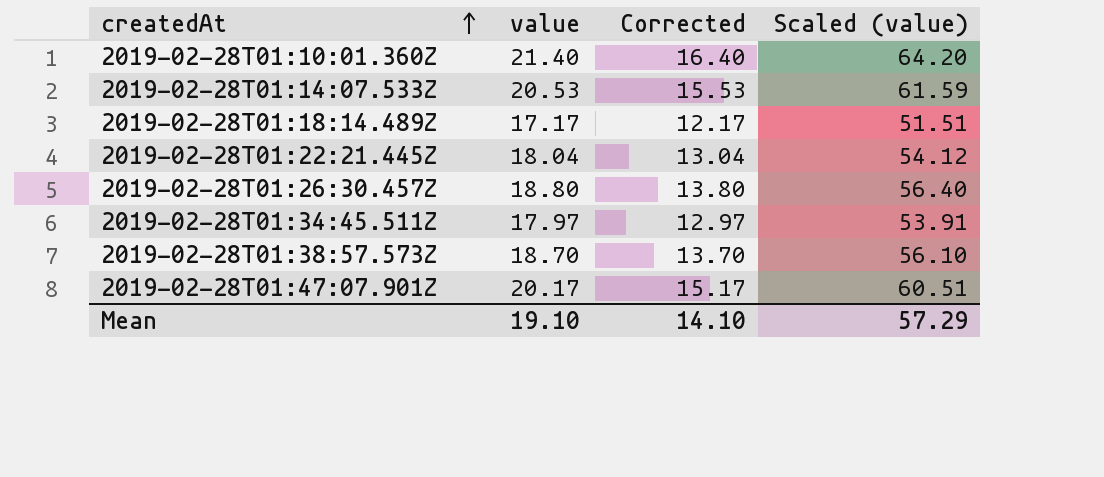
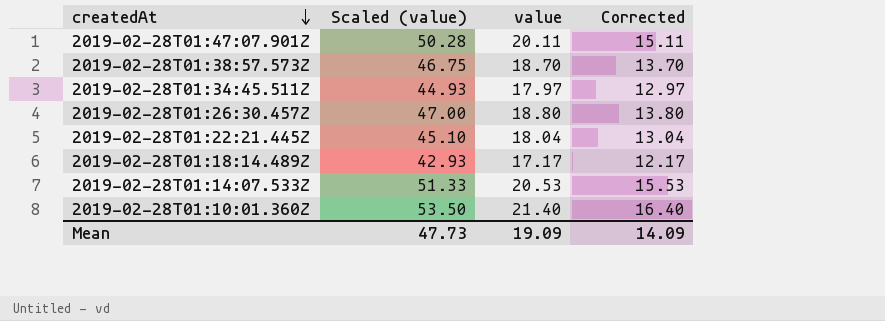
row order: createdAt ascending -> createdAt descending
column Scaled (value) | formula: [value] * 3 -> [value] * 2.5
column Scaled (value) | position: 4 -> 2
2019-02-28T01:47:07.901Z | value: 20.17 -> 20.11
2019-02-28T01:47:07.901Z | Corrected: 15.17 -> 15.11
Mean | Scaled (value): 57.29 -> 47.73
Mean | value: 19.10 -> 19.09
Mean | Corrected: 14.10 -> 14.09

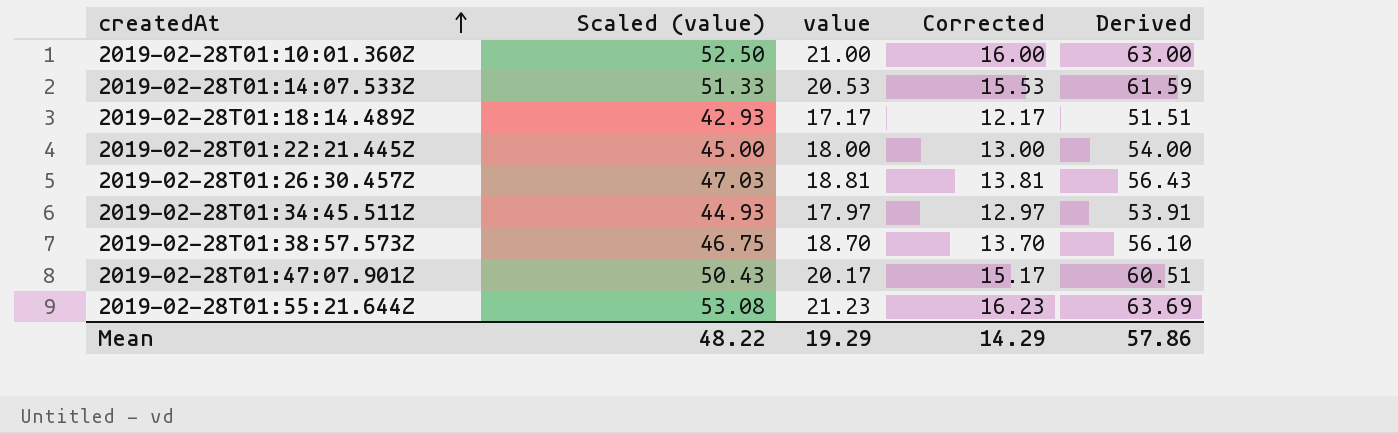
row order: createdAt descending -> createdAt ascending
column Derived | formula: none -> [value] * 3
2019-02-28T01:10:01.360Z | Scaled (value): 53.50 -> 52.50
2019-02-28T01:10:01.360Z | value: 21.40 -> 21.00
2019-02-28T01:10:01.360Z | Corrected: 16.40 -> 16.00
2019-02-28T01:22:21.445Z | Scaled (value): 45.10 -> 45.00
2019-02-28T01:22:21.445Z | value: 18.04 -> 18.00
2019-02-28T01:22:21.445Z | Corrected: 13.04 -> 13.00
2019-02-28T01:26:30.457Z | Scaled (value): 47.00 -> 47.03
2019-02-28T01:26:30.457Z | value: 18.80 -> 18.81
2019-02-28T01:26:30.457Z | Corrected: 13.80 -> 13.81
2019-02-28T01:47:07.901Z | Scaled (value): 50.28 -> 50.43
2019-02-28T01:47:07.901Z | value: 20.11 -> 20.17
2019-02-28T01:47:07.901Z | Corrected: 15.11 -> 15.17
row 2019-02-28T01:55:21.644Z: none -> 53.08 | 21.23 | 16.23 | 63.69
Mean | Scaled (value): 47.73 -> 48.22
Mean | value: 19.09 -> 19.29
Mean | Corrected: 14.09 -> 14.29

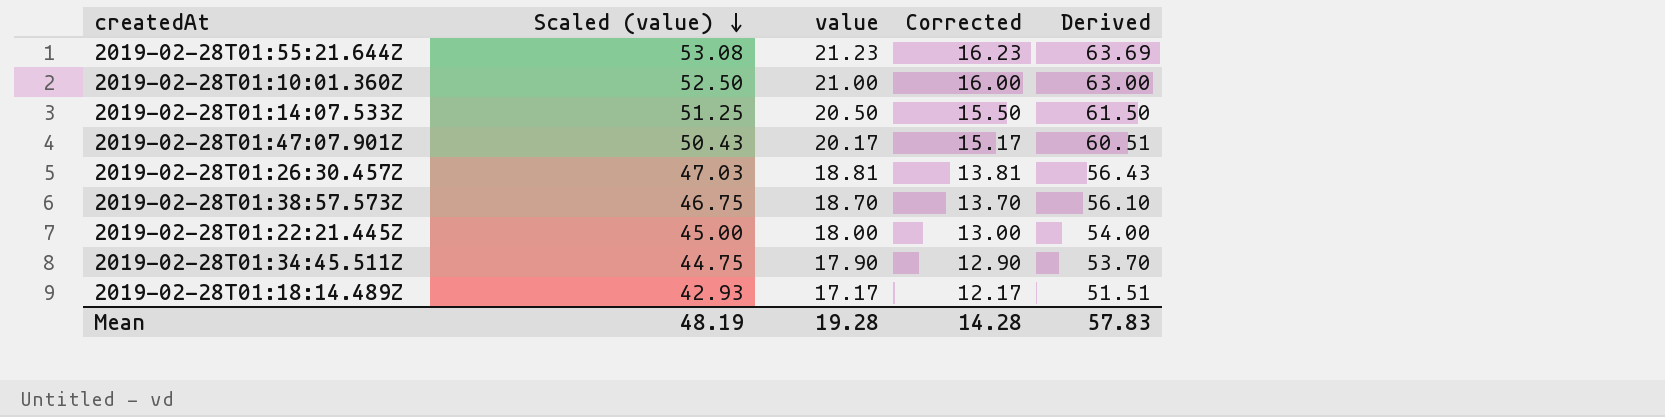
row order: createdAt ascending -> Scaled (value) descending
2019-02-28T01:14:07.533Z | Scaled (value): 51.33 -> 51.25
2019-02-28T01:14:07.533Z | value: 20.53 -> 20.50
2019-02-28T01:14:07.533Z | Corrected: 15.53 -> 15.50
2019-02-28T01:14:07.533Z | Derived: 61.59 -> 61.50
2019-02-28T01:34:45.511Z | Scaled (value): 44.93 -> 44.75
2019-02-28T01:34:45.511Z | value: 17.97 -> 17.90
2019-02-28T01:34:45.511Z | Corrected: 12.97 -> 12.90
2019-02-28T01:34:45.511Z | Derived: 53.91 -> 53.70
Mean | Scaled (value): 48.22 -> 48.19
Mean | value: 19.29 -> 19.28
Mean | Corrected: 14.29 -> 14.28
Mean | Derived: 57.86 -> 57.83

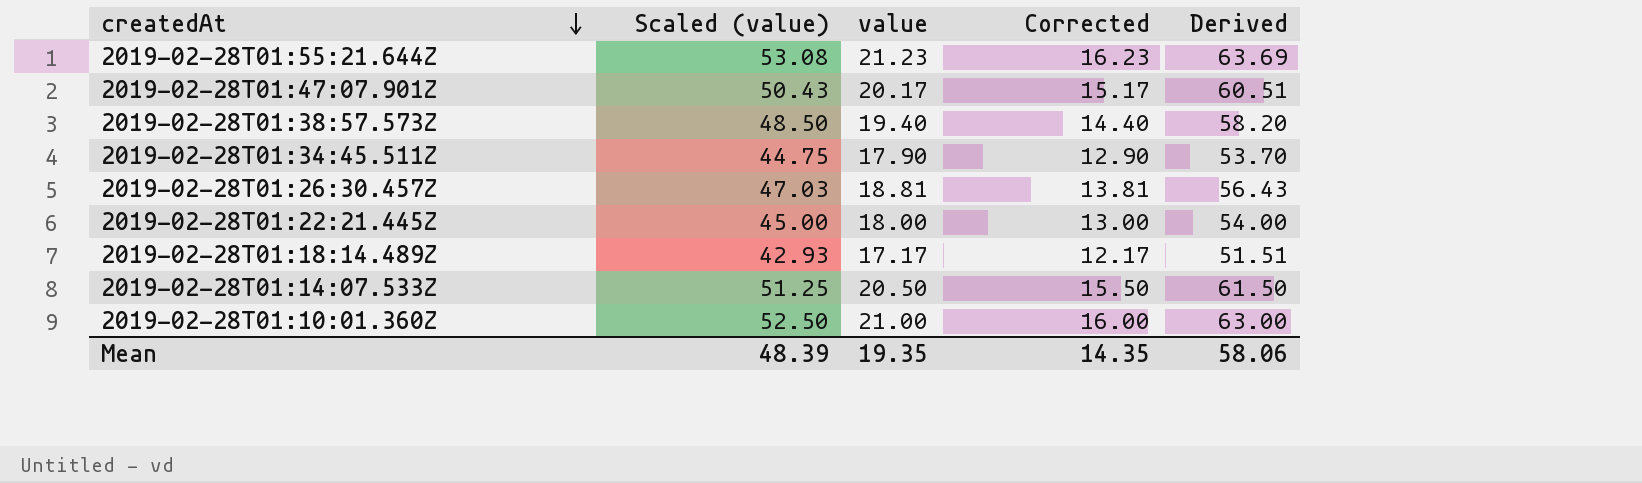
row order: Scaled (value) descending -> createdAt descending
2019-02-28T01:38:57.573Z | Scaled (value): 46.75 -> 48.50
2019-02-28T01:38:57.573Z | value: 18.70 -> 19.40
2019-02-28T01:38:57.573Z | Corrected: 13.70 -> 14.40
2019-02-28T01:38:57.573Z | Derived: 56.10 -> 58.20
Mean | Scaled (value): 48.19 -> 48.39
Mean | value: 19.28 -> 19.35
Mean | Corrected: 14.28 -> 14.35
Mean | Derived: 57.83 -> 58.06

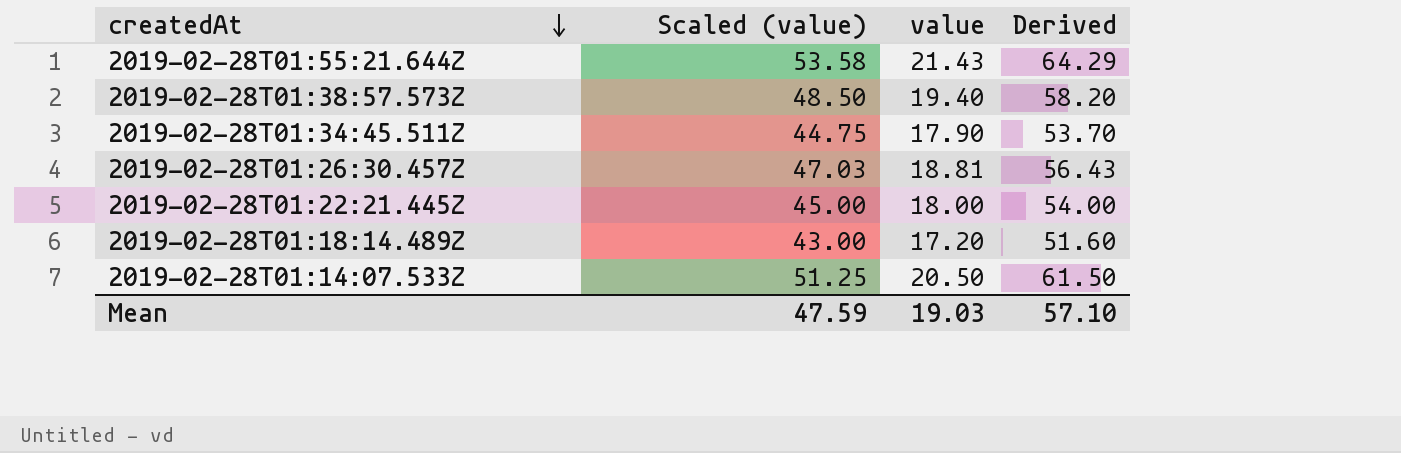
column Corrected | formula: [value] - 5 -> none
row 2019-02-28T01:47:07.901Z: 50.43 | 20.17 | 15.17 | 60.51 -> none
row 2019-02-28T01:10:01.360Z: 52.50 | 21.00 | 16.00 | 63.00 -> none
2019-02-28T01:55:21.644Z | Scaled (value): 53.08 -> 53.58
2019-02-28T01:55:21.644Z | value: 21.23 -> 21.43
2019-02-28T01:55:21.644Z | Derived: 63.69 -> 64.29
2019-02-28T01:18:14.489Z | Scaled (value): 42.93 -> 43.00
2019-02-28T01:18:14.489Z | value: 17.17 -> 17.20
2019-02-28T01:18:14.489Z | Derived: 51.51 -> 51.60
Mean | Scaled (value): 48.39 -> 47.59
Mean | value: 19.35 -> 19.03
Mean | Derived: 58.06 -> 57.10

